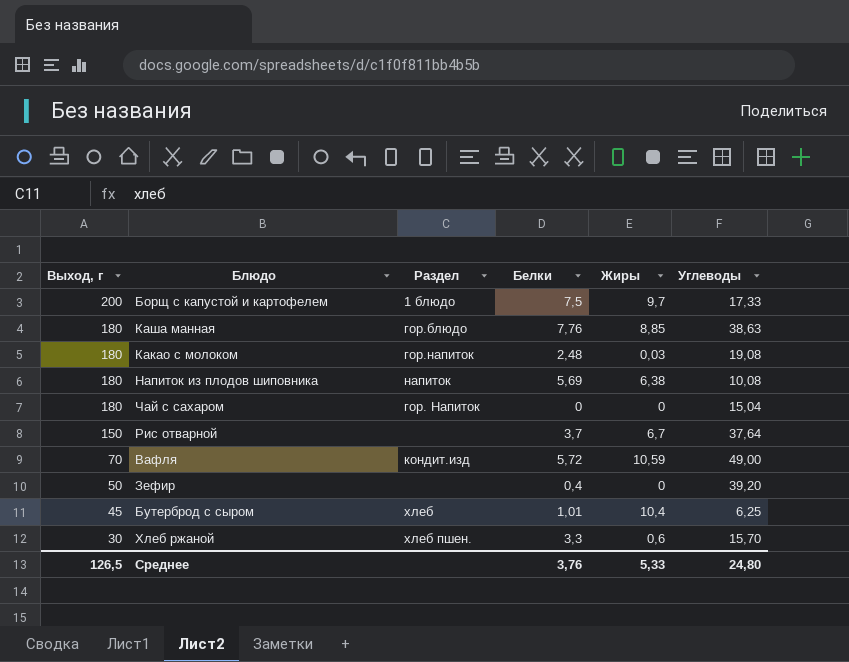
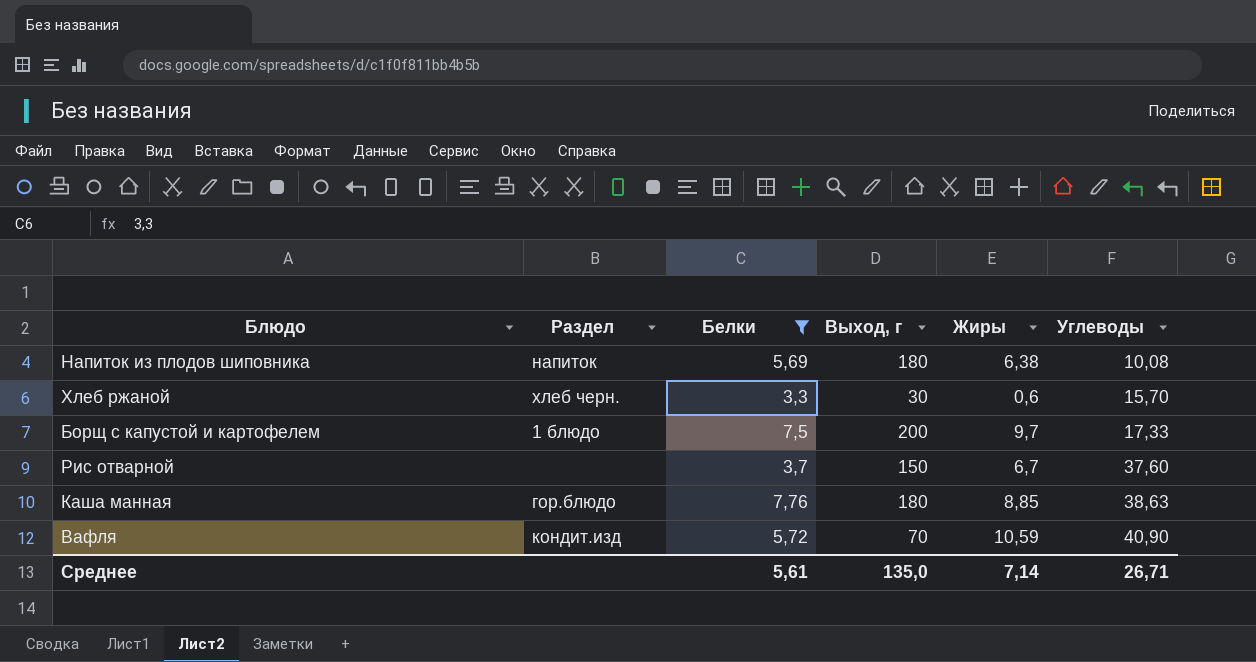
filter: none -> Белки >= 3,3
row order: Выход, г descending -> Углеводы ascending
column Выход, г | position: 1 -> 4
Хлеб ржаной | Раздел: хлеб пшен. -> хлеб черн.
Рис отварной | Углеводы: 37,64 -> 37,60
Вафля | Углеводы: 49,00 -> 40,90
Среднее | Белки: 3,76 -> 5,61
Среднее | Выход, г: 126,5 -> 135,0
Среднее | Жиры: 5,33 -> 7,14
Среднее | Углеводы: 24,80 -> 26,71

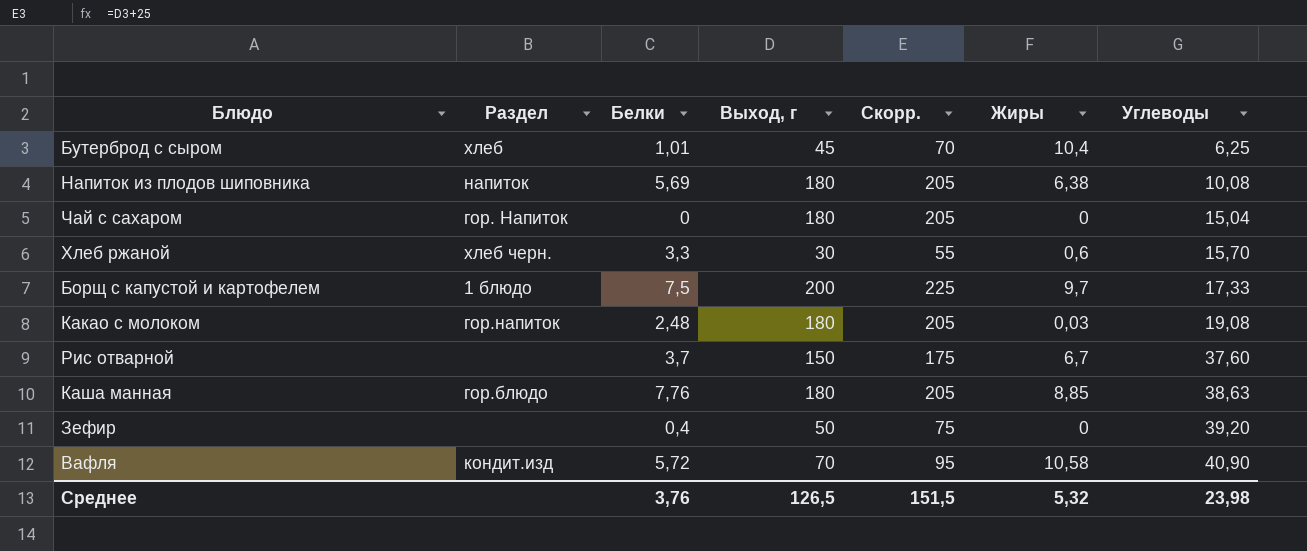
filter: Белки >= 3,3 -> none
column Скорр. | formula: none -> [Выход, г] + 25
Вафля | Жиры: 10,59 -> 10,58
Среднее | Белки: 5,61 -> 3,76
Среднее | Выход, г: 135,0 -> 126,5
Среднее | Жиры: 7,14 -> 5,32
Среднее | Углеводы: 26,71 -> 23,98

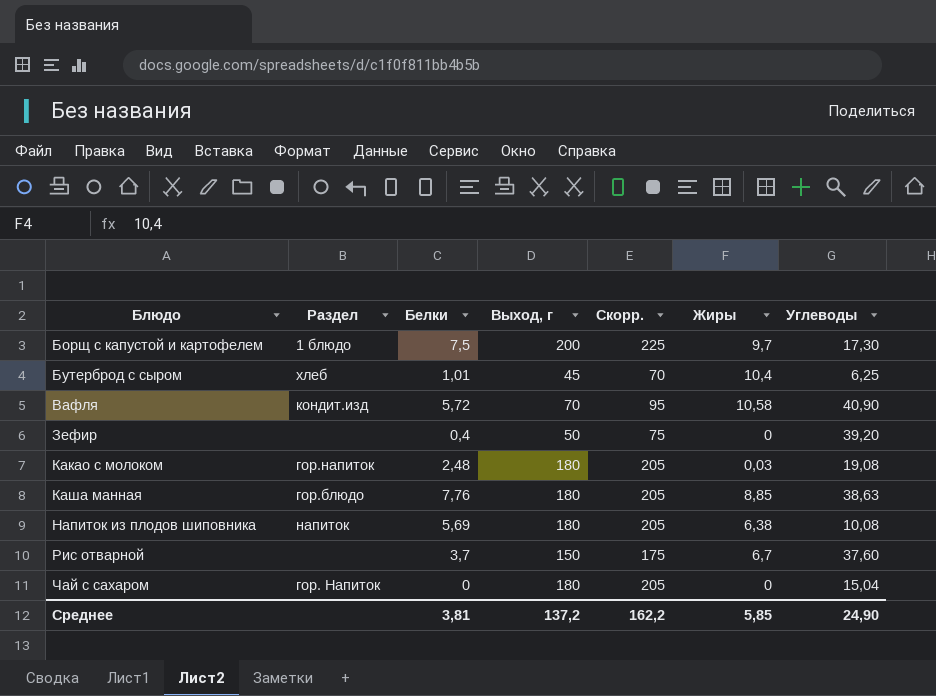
row order: Углеводы ascending -> Блюдо ascending
row Хлеб ржаной: хлеб черн. | 3,3 | 30 | 55 | 0,6 | 15,70 -> none
Борщ с капустой и картофелем | Углеводы: 17,33 -> 17,30
Среднее | Белки: 3,76 -> 3,81
Среднее | Выход, г: 126,5 -> 137,2
Среднее | Скорр.: 151,5 -> 162,2
Среднее | Жиры: 5,32 -> 5,85
Среднее | Углеводы: 23,98 -> 24,90

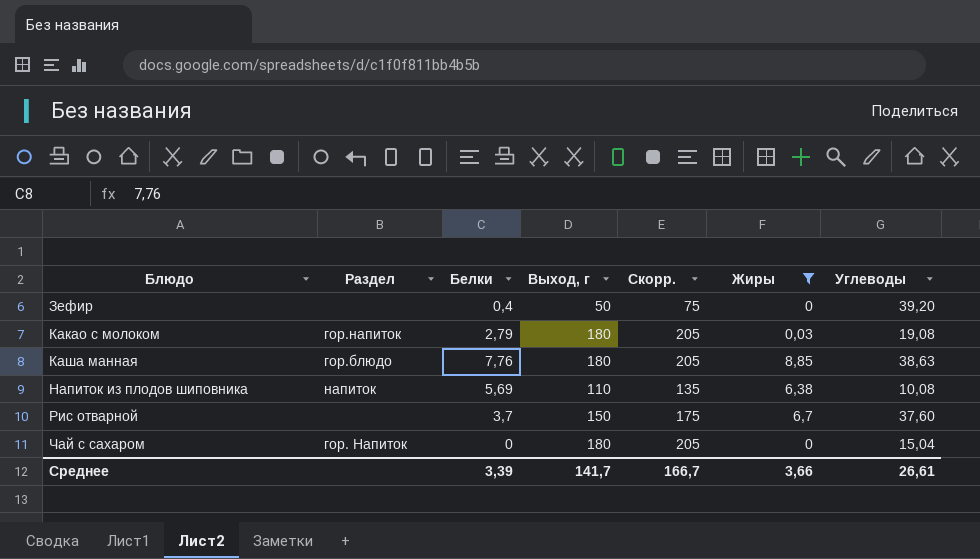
filter: none -> Жиры <= 8,85
Какао с молоком | Белки: 2,48 -> 2,79
Напиток из плодов шиповника | Выход, г: 180 -> 110
Напиток из плодов шиповника | Скорр.: 205 -> 135
Среднее | Белки: 3,81 -> 3,39
Среднее | Выход, г: 137,2 -> 141,7
Среднее | Скорр.: 162,2 -> 166,7
Среднее | Жиры: 5,85 -> 3,66
Среднее | Углеводы: 24,90 -> 26,61

